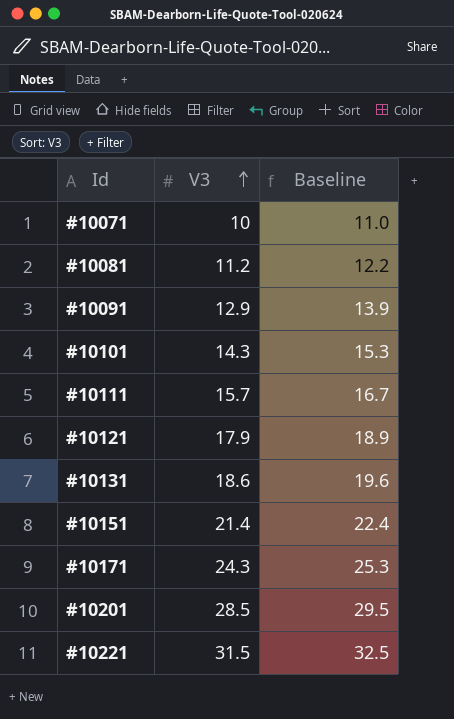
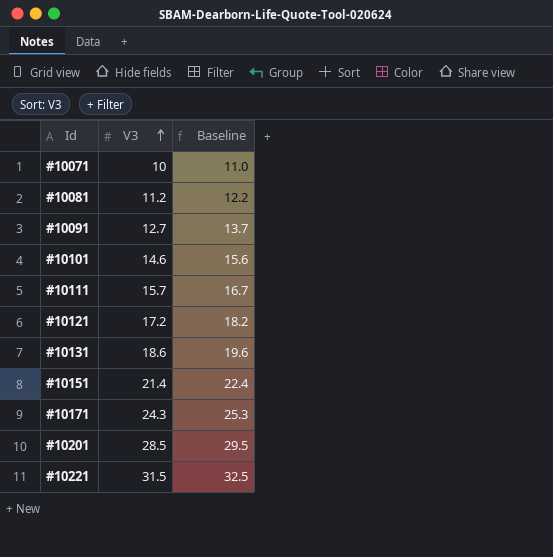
#10091 | V3: 12.9 -> 12.7
#10091 | Baseline: 13.9 -> 13.7
#10101 | V3: 14.3 -> 14.6
#10101 | Baseline: 15.3 -> 15.6
#10121 | V3: 17.9 -> 17.2
#10121 | Baseline: 18.9 -> 18.2

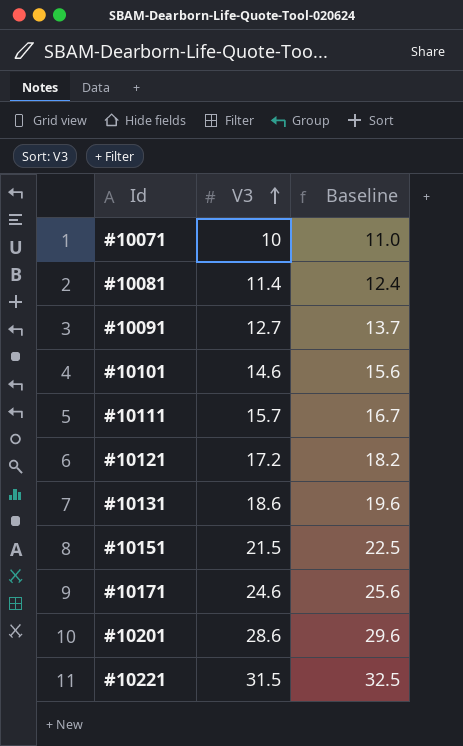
#10081 | V3: 11.2 -> 11.4
#10081 | Baseline: 12.2 -> 12.4
#10151 | V3: 21.4 -> 21.5
#10151 | Baseline: 22.4 -> 22.5
#10171 | V3: 24.3 -> 24.6
#10171 | Baseline: 25.3 -> 25.6
#10201 | V3: 28.5 -> 28.6
#10201 | Baseline: 29.5 -> 29.6

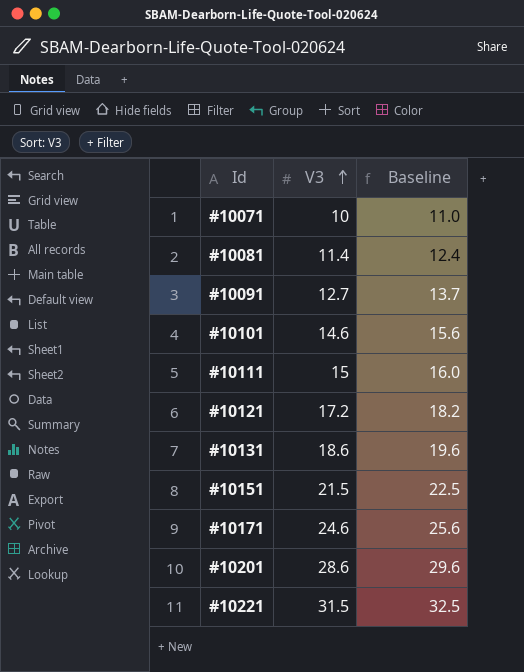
#10111 | V3: 15.7 -> 15
#10111 | Baseline: 16.7 -> 16.0

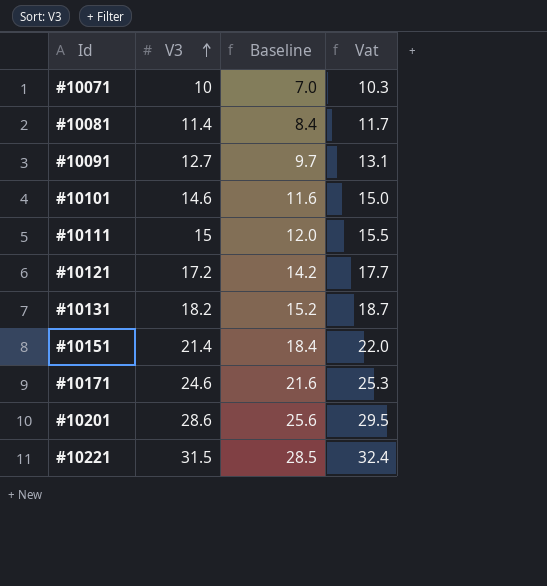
column Baseline | formula: [V3] + 1 -> [V3] - 3
column Vat | formula: none -> [V3] * 1.03
#10131 | V3: 18.6 -> 18.2
#10151 | V3: 21.5 -> 21.4

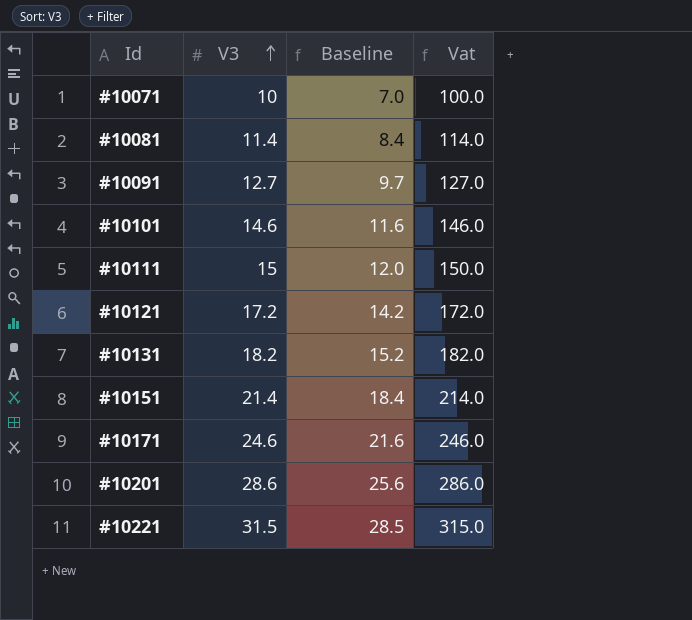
column Vat | formula: [V3] * 1.03 -> [V3] * 10

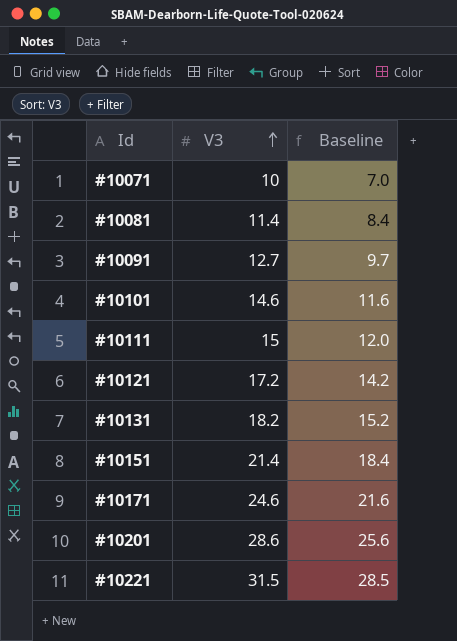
column Vat | formula: [V3] * 10 -> none

